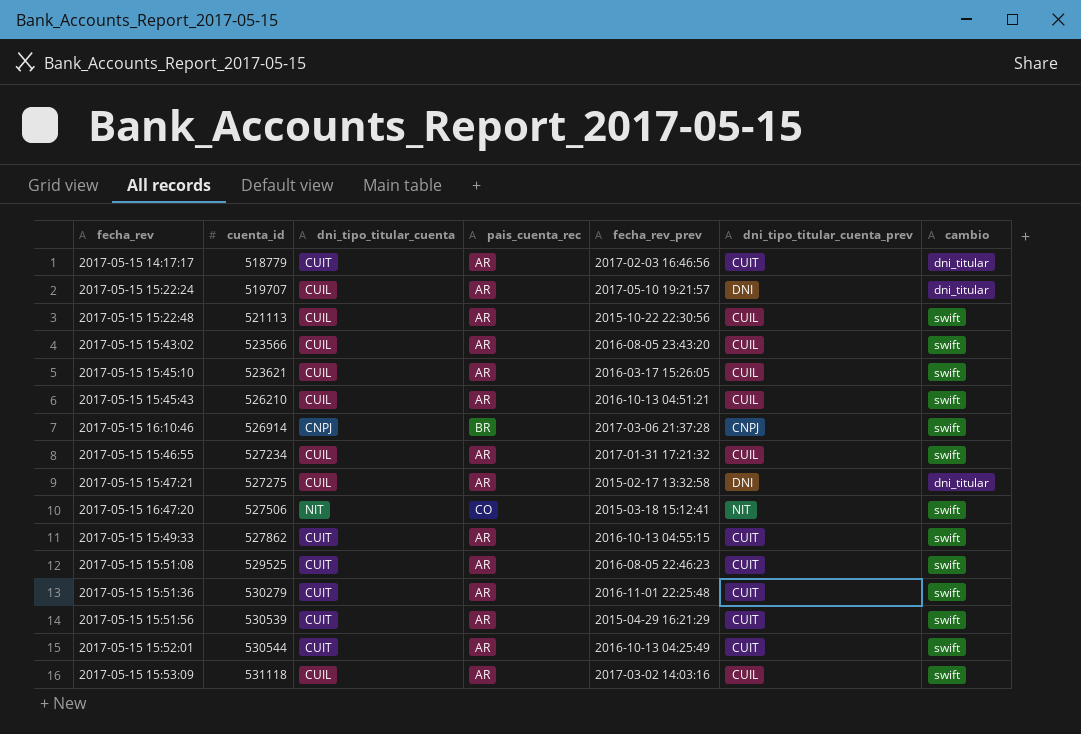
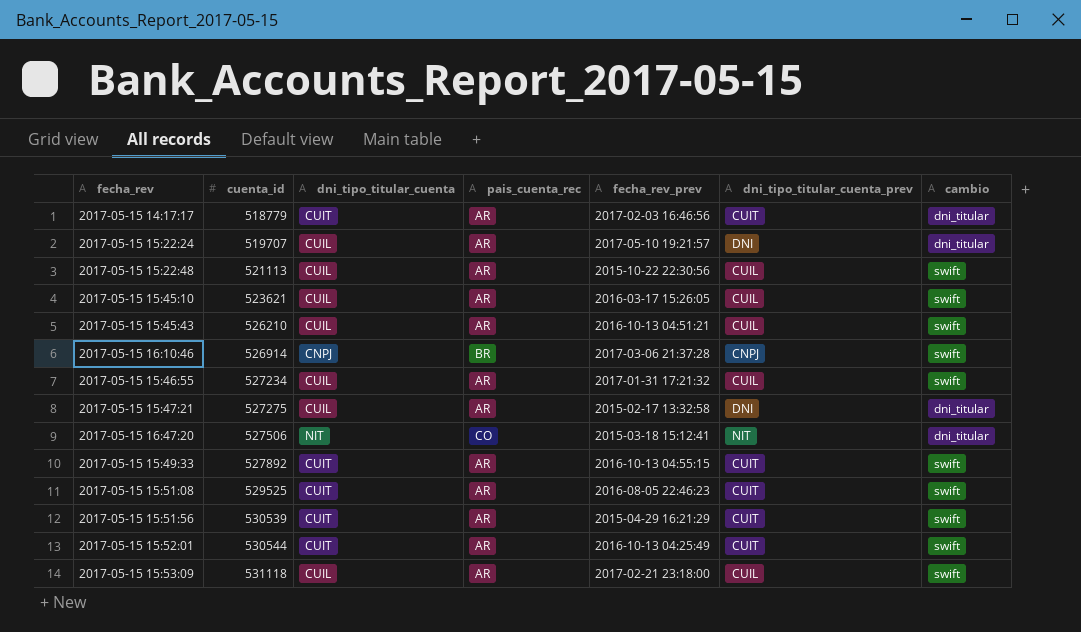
row 2017-05-15 15:43:02: 523566 | CUIL | AR | 2016-08-05 23:43:20 | CUIL | swift -> none
row 2017-05-15 15:51:36: 530279 | CUIT | AR | 2016-11-01 22:25:48 | CUIT | swift -> none
2017-05-15 16:47:20 | cambio: swift -> dni_titular
2017-05-15 15:49:33 | cuenta_id: 527862 -> 527892
2017-05-15 15:53:09 | fecha_rev_prev: 2017-03-02 14:03:16 -> 2017-02-21 23:18:00

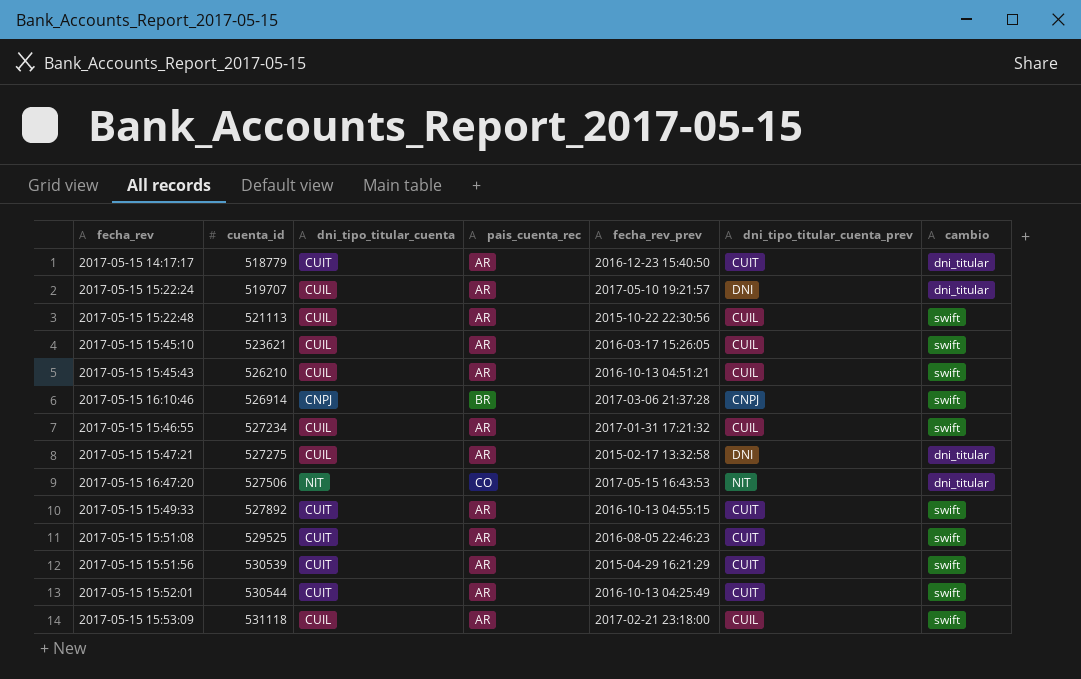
2017-05-15 14:17:17 | fecha_rev_prev: 2017-02-03 16:46:56 -> 2016-12-23 15:40:50
2017-05-15 16:47:20 | fecha_rev_prev: 2015-03-18 15:12:41 -> 2017-05-15 16:43:53

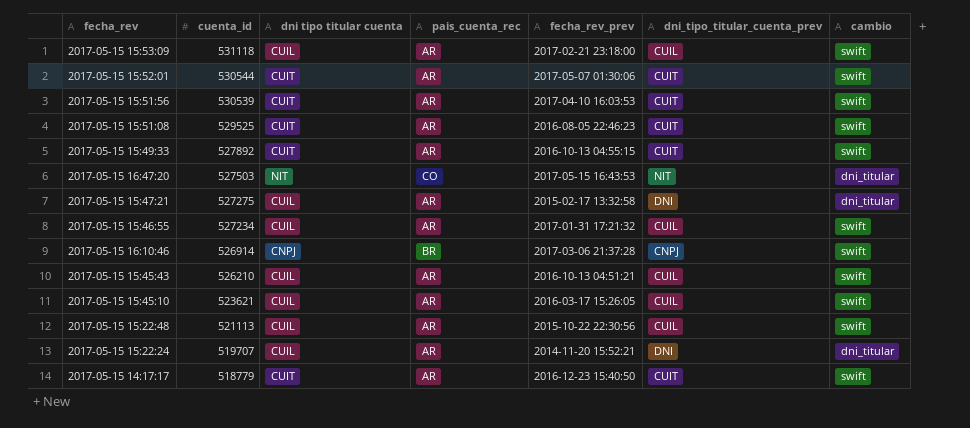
row order: cuenta_id ascending -> cuenta_id descending
column name: dni_tipo_titular_cuenta -> dni tipo titular cuenta
2017-05-15 15:52:01 | fecha_rev_prev: 2016-10-13 04:25:49 -> 2017-05-07 01:30:06
2017-05-15 15:51:56 | fecha_rev_prev: 2015-04-29 16:21:29 -> 2017-04-10 16:03:53
2017-05-15 16:47:20 | cuenta_id: 527506 -> 527503
2017-05-15 15:22:24 | fecha_rev_prev: 2017-05-10 19:21:57 -> 2014-11-20 15:52:21
2017-05-15 14:17:17 | cambio: dni_titular -> swift

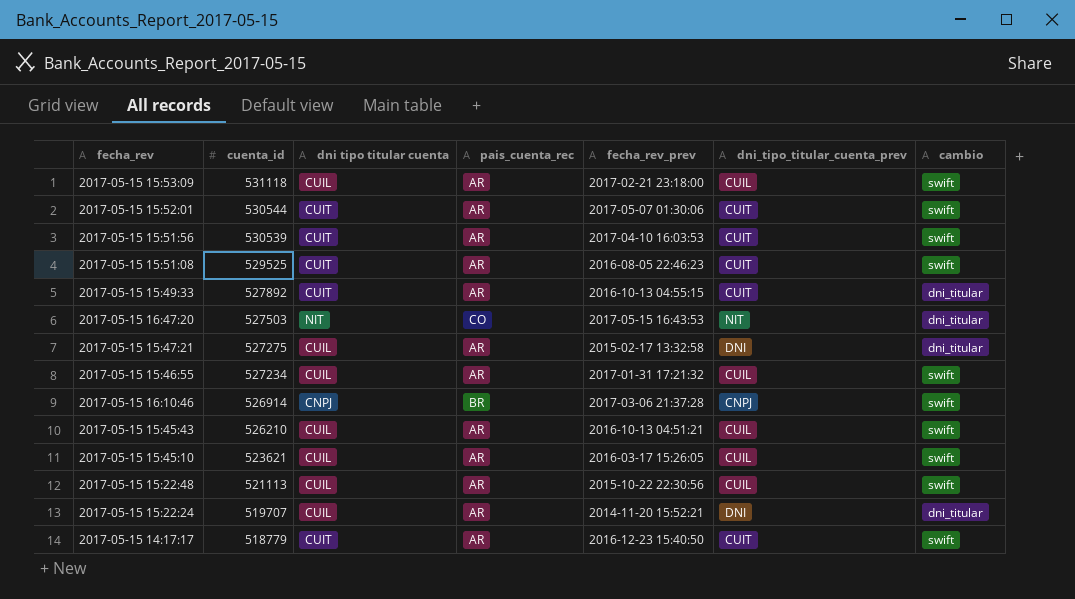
2017-05-15 15:49:33 | cambio: swift -> dni_titular

